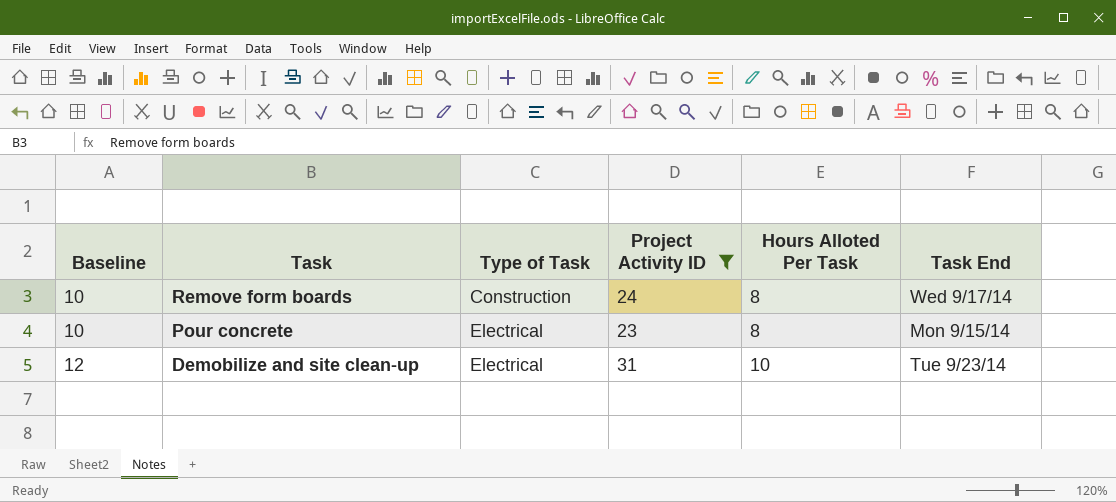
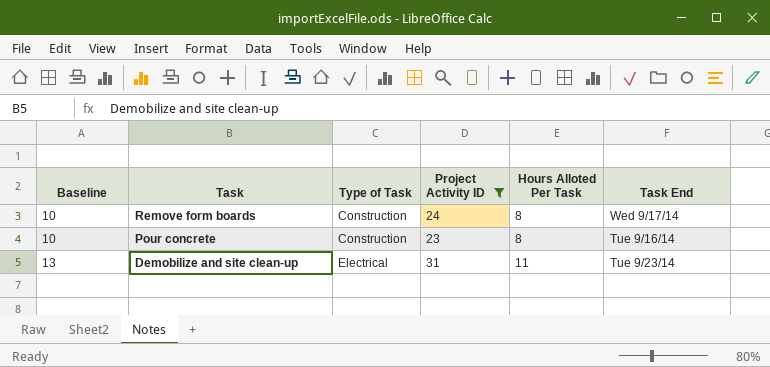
Pour concrete | Type of Task: Electrical -> Construction
Pour concrete | Task End: Mon 9/15/14 -> Tue 9/16/14
Demobilize and site clean-up | Baseline: 12 -> 13
Demobilize and site clean-up | Hours Alloted Per Task: 10 -> 11

